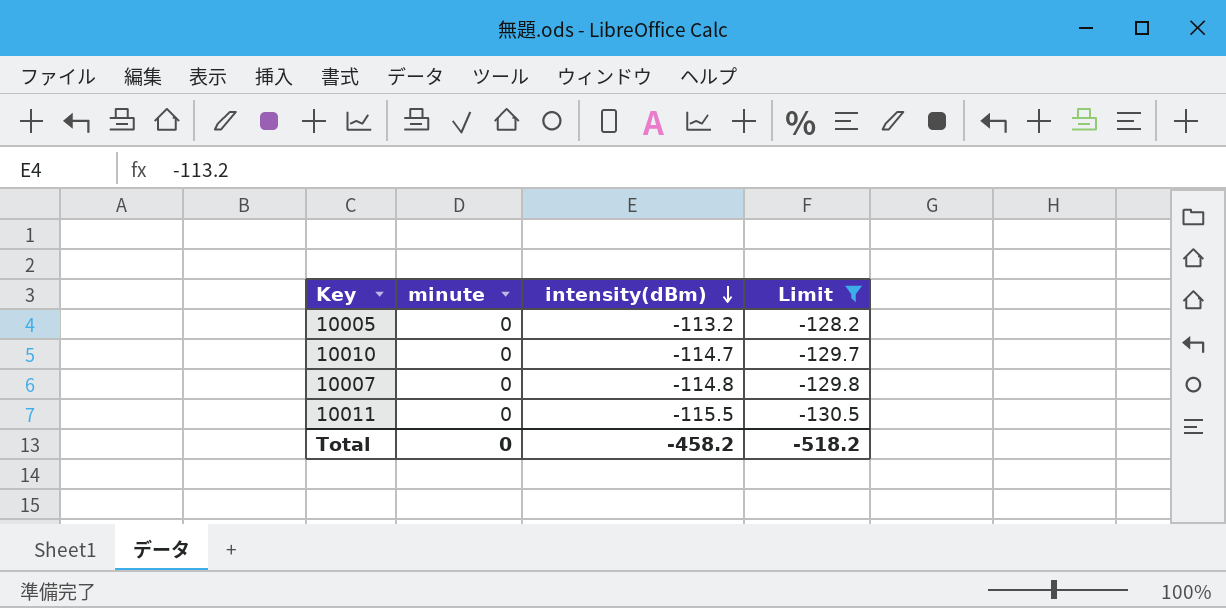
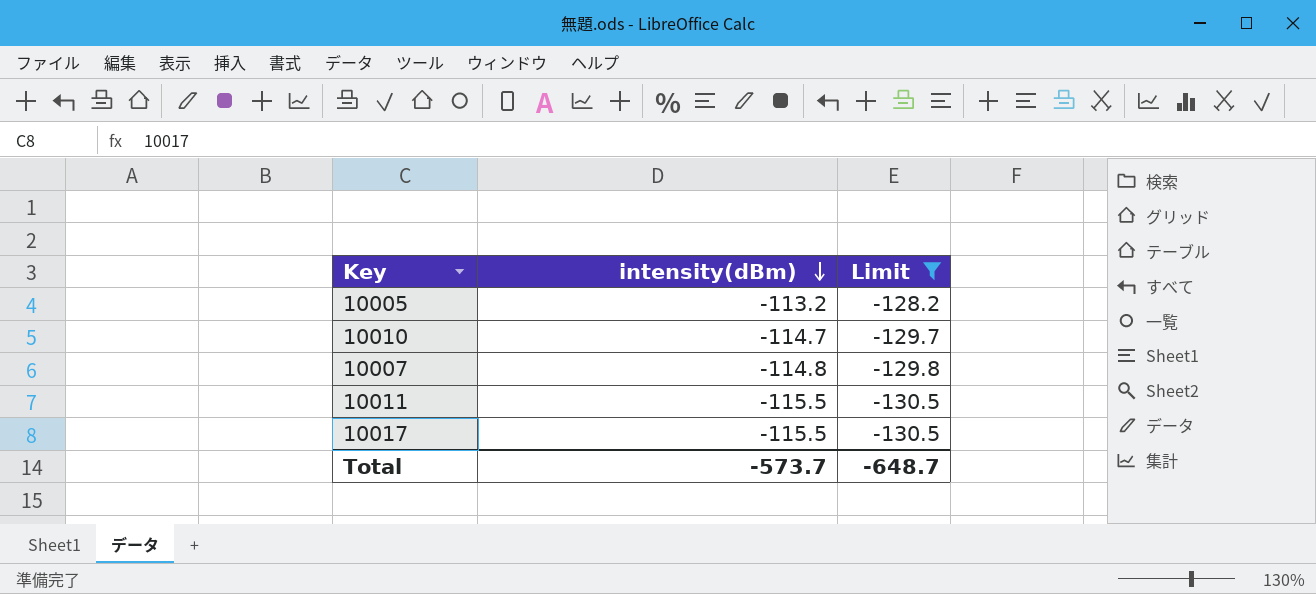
column minute | position: 2 -> none
row 10017: none -> -115.5 | -130.5
Total | intensity(dBm): -458.2 -> -573.7
Total | Limit: -518.2 -> -648.7

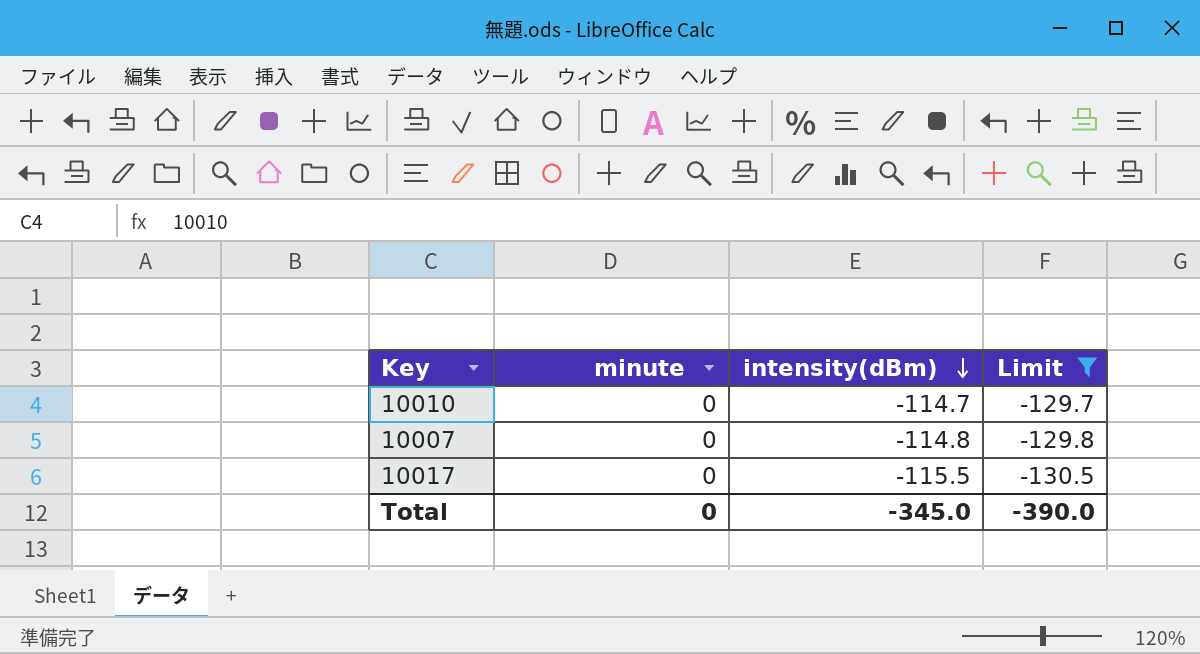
column minute | position: none -> 2
row 10005: -113.2 | -128.2 -> none
row 10011: -115.5 | -130.5 -> none
Total | intensity(dBm): -573.7 -> -345.0
Total | Limit: -648.7 -> -390.0

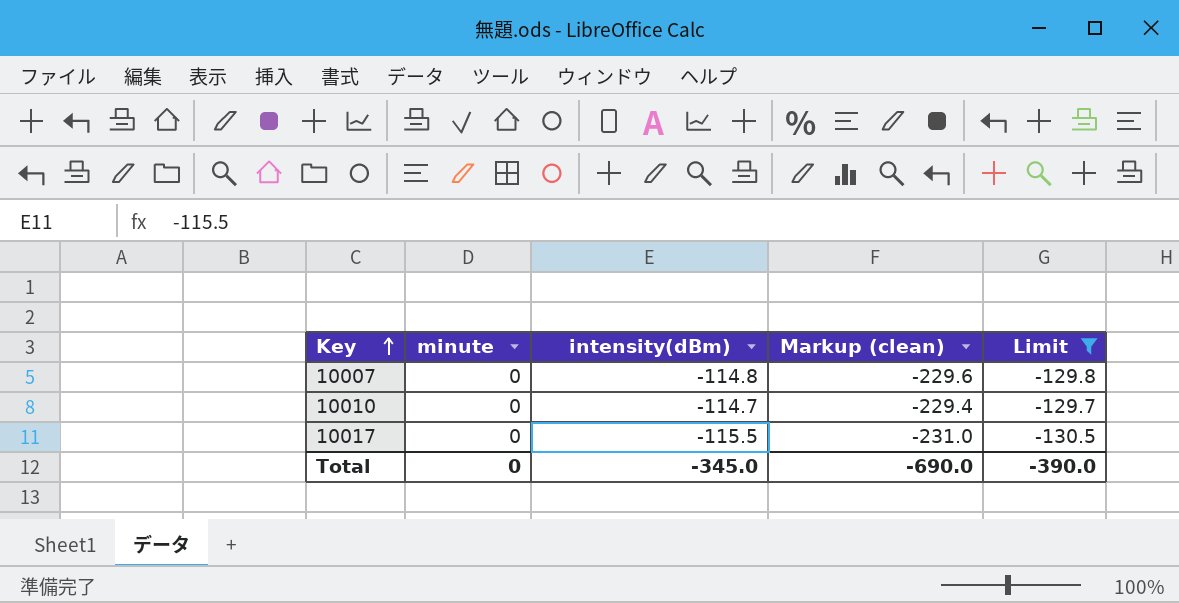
row order: intensity(dBm) descending -> Key ascending
column Markup (clean) | formula: none -> [intensity(dBm)] * 2

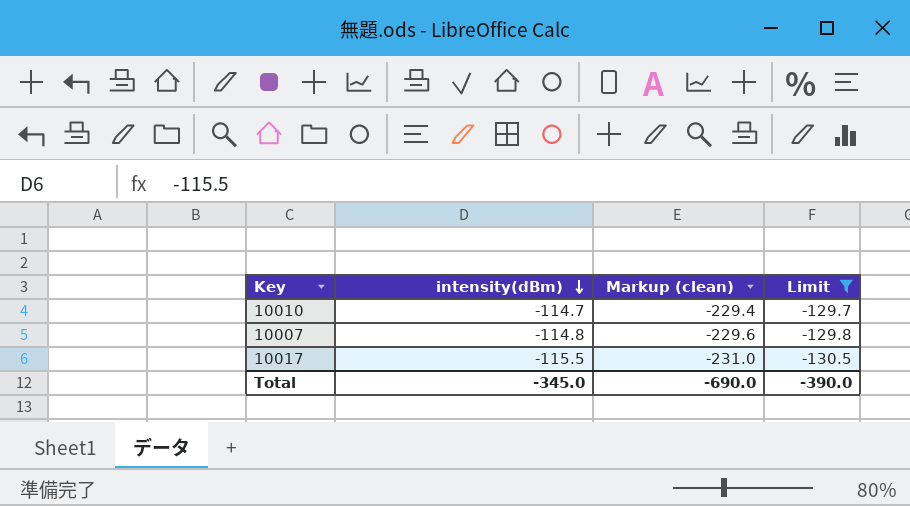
row order: Key ascending -> intensity(dBm) descending
column minute | position: 2 -> none

